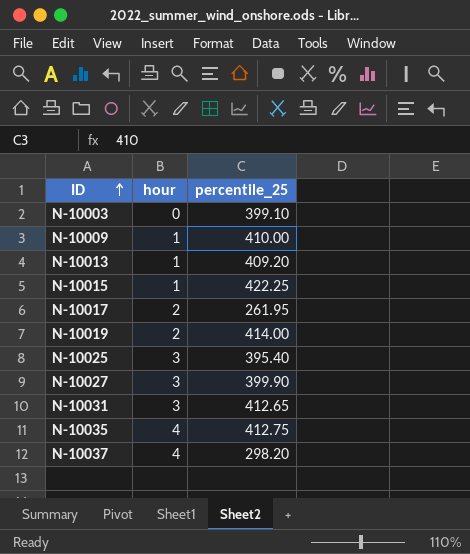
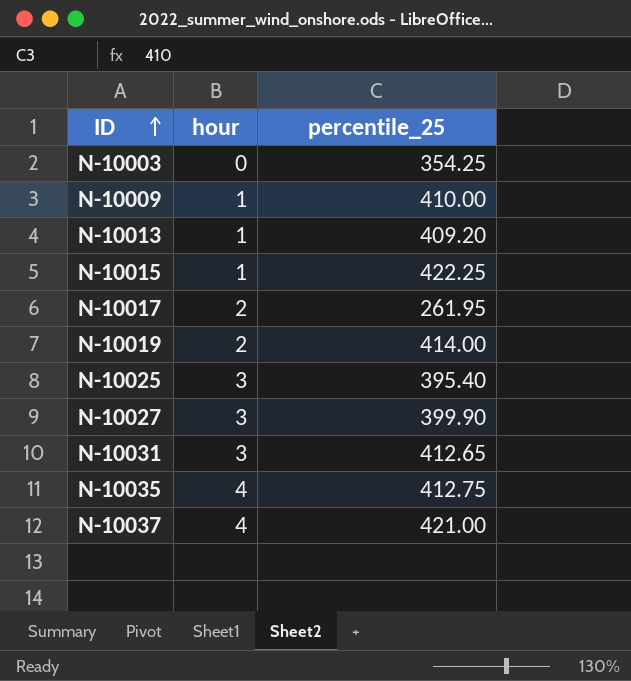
N-10003 | percentile_25: 399.10 -> 354.25
N-10037 | percentile_25: 298.20 -> 421.00

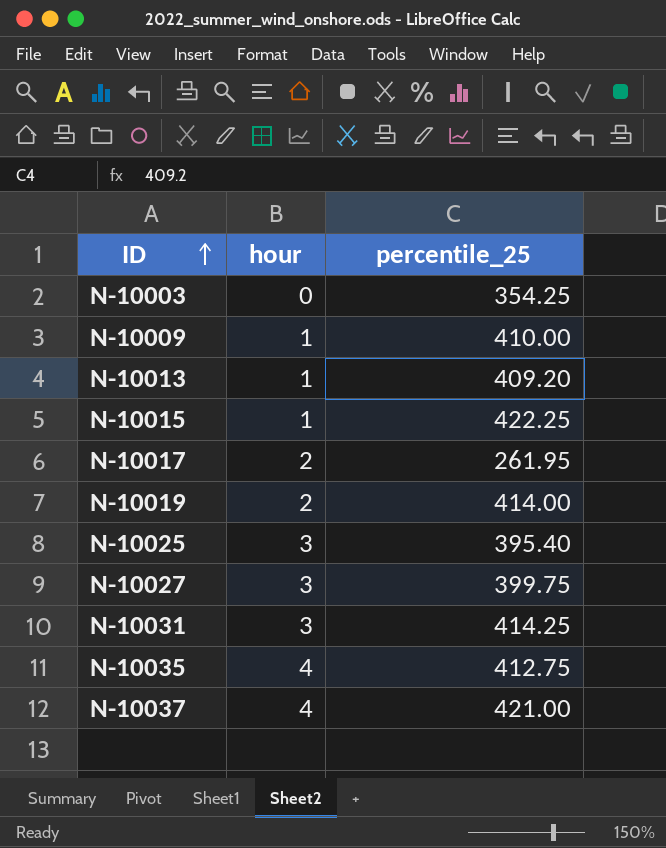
N-10027 | percentile_25: 399.90 -> 399.75
N-10031 | percentile_25: 412.65 -> 414.25

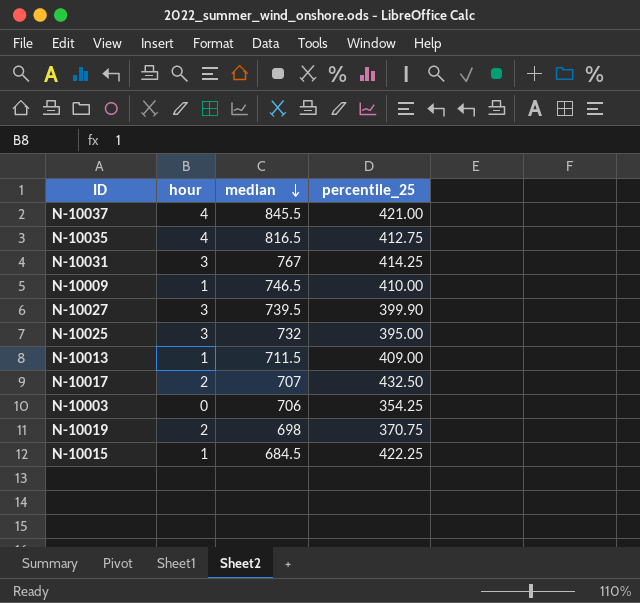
row order: ID ascending -> median descending
column median | position: none -> 3
N-10027 | percentile_25: 399.75 -> 399.90
N-10025 | percentile_25: 395.40 -> 395.00
N-10013 | percentile_25: 409.20 -> 409.00
N-10017 | percentile_25: 261.95 -> 432.50
N-10019 | percentile_25: 414.00 -> 370.75

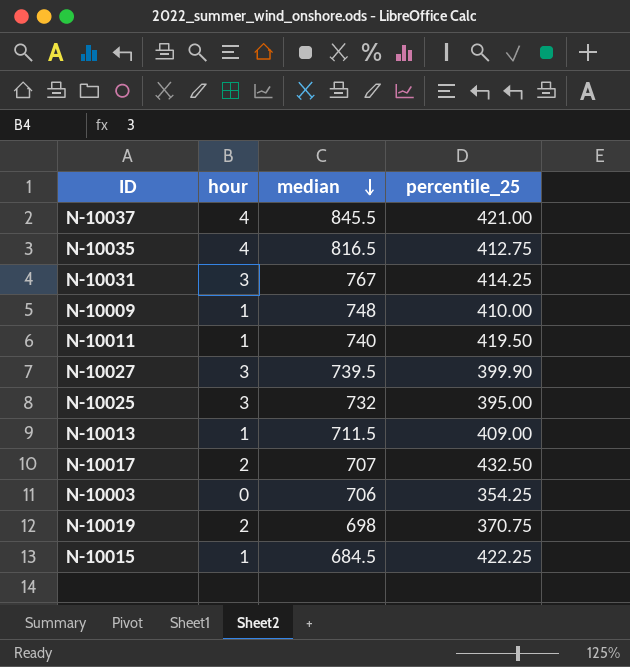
N-10009 | median: 746.5 -> 748
row N-10011: none -> 1 | 740 | 419.50

